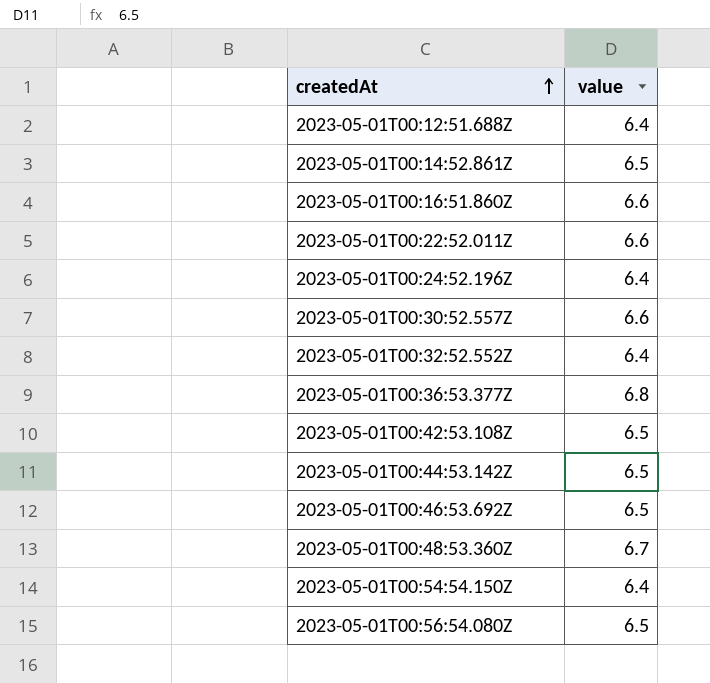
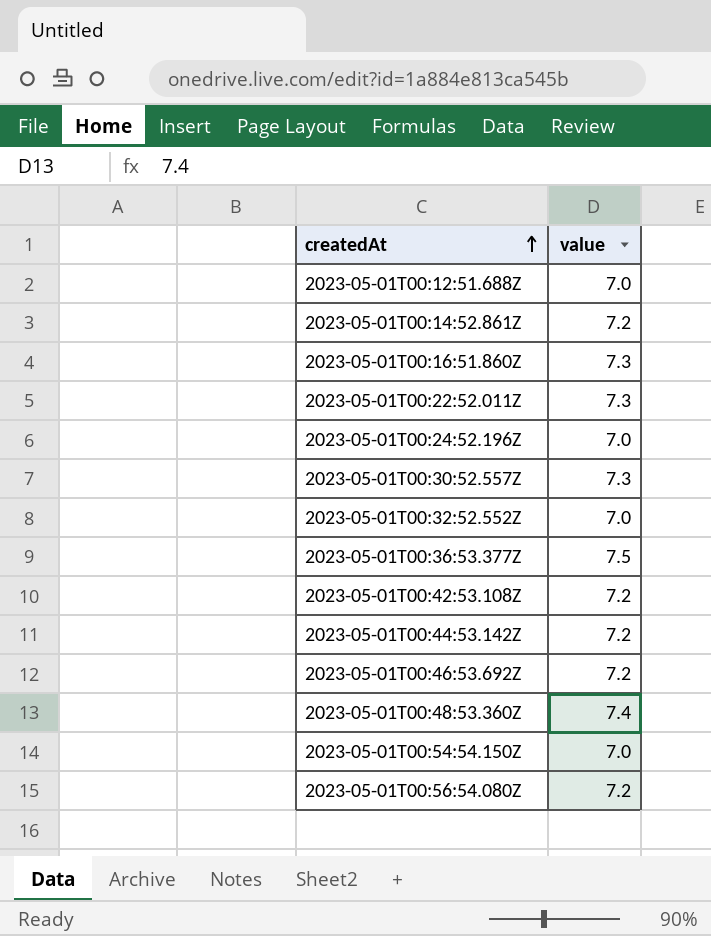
2023-05-01T00:12:51.688Z | value: 6.4 -> 7.0
2023-05-01T00:14:52.861Z | value: 6.5 -> 7.2
2023-05-01T00:16:51.860Z | value: 6.6 -> 7.3
2023-05-01T00:22:52.011Z | value: 6.6 -> 7.3
2023-05-01T00:24:52.196Z | value: 6.4 -> 7.0
2023-05-01T00:30:52.557Z | value: 6.6 -> 7.3
2023-05-01T00:32:52.552Z | value: 6.4 -> 7.0
2023-05-01T00:36:53.377Z | value: 6.8 -> 7.5
2023-05-01T00:42:53.108Z | value: 6.5 -> 7.2
2023-05-01T00:44:53.142Z | value: 6.5 -> 7.2
2023-05-01T00:46:53.692Z | value: 6.5 -> 7.2
2023-05-01T00:48:53.360Z | value: 6.7 -> 7.4
2023-05-01T00:54:54.150Z | value: 6.4 -> 7.0
2023-05-01T00:56:54.080Z | value: 6.5 -> 7.2

